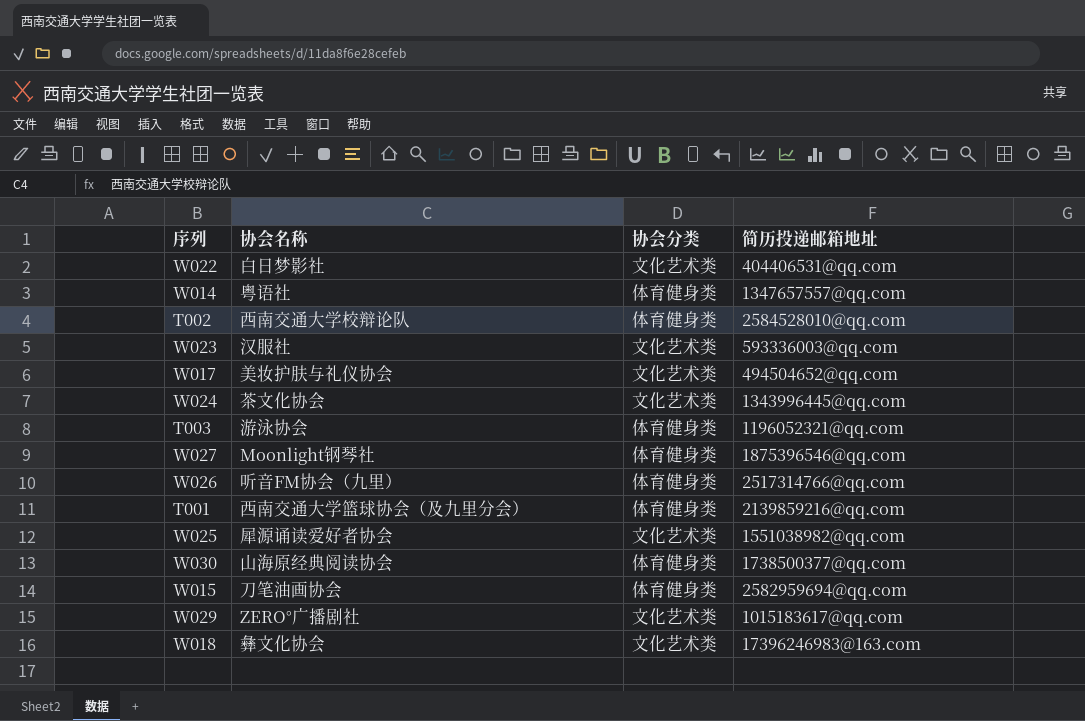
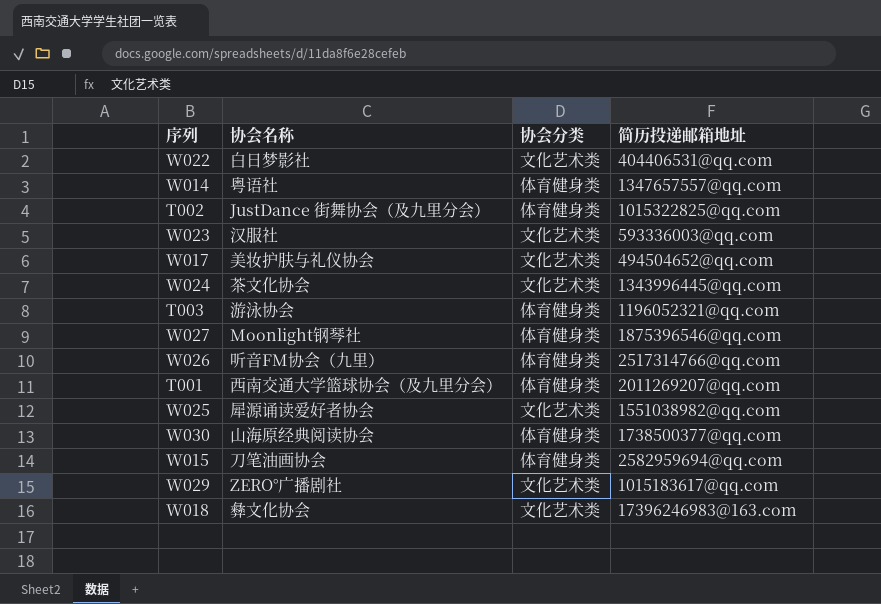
T002 | 协会名称: 西南交通大学校辩论队 -> JustDance 街舞协会（及九里分会）
T002 | 简历投递邮箱地址: 2584528010@qq.com -> 1015322825@qq.com
T001 | 简历投递邮箱地址: 2139859216@qq.com -> 2011269207@qq.com

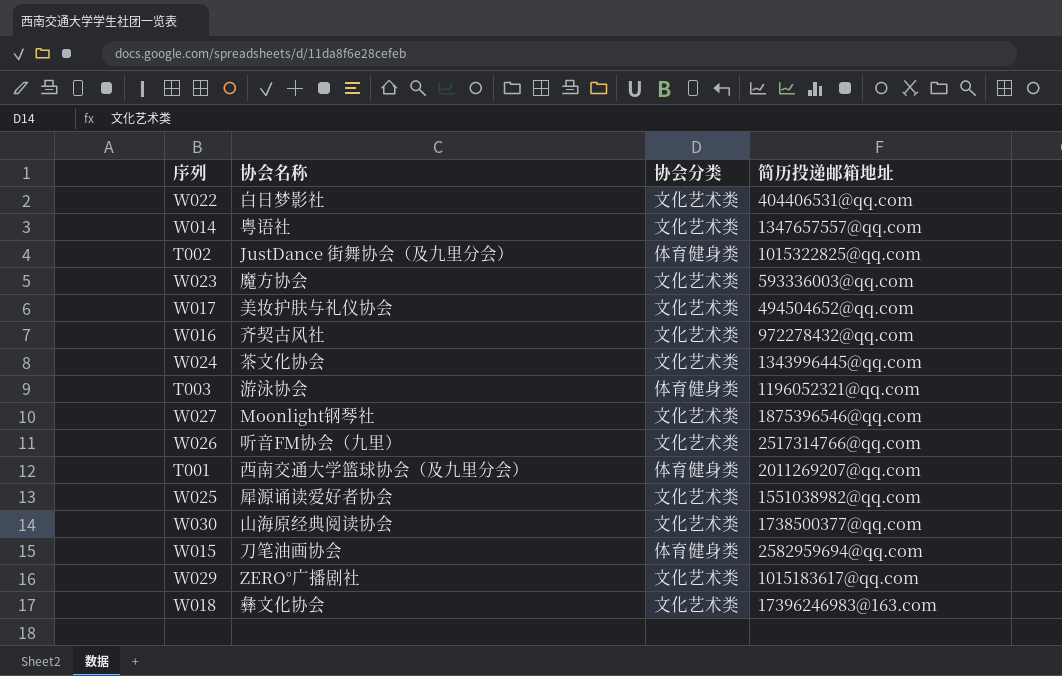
W014 | 协会分类: 体育健身类 -> 文化艺术类
W023 | 协会名称: 汉服社 -> 魔方协会
row W016: none -> 齐契古风社 | 文化艺术类 | 972278432@qq.com
W027 | 协会分类: 体育健身类 -> 文化艺术类
W026 | 协会分类: 体育健身类 -> 文化艺术类
W030 | 协会分类: 体育健身类 -> 文化艺术类

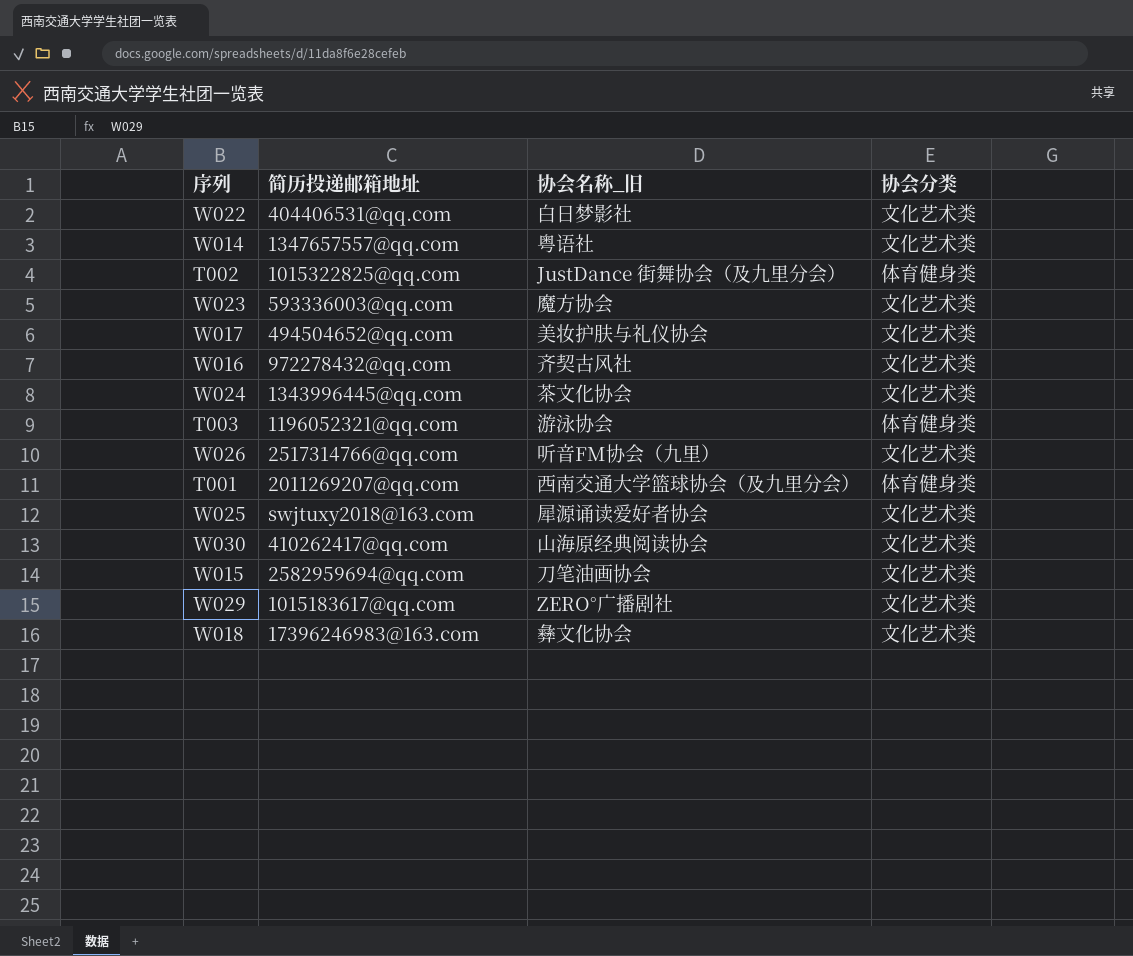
column 简历投递邮箱地址 | position: 4 -> 2
column name: 协会名称 -> 协会名称_旧
row W027: Moonlight钢琴社 | 文化艺术类 | 1875396546@qq.com -> none
W025 | 简历投递邮箱地址: 1551038982@qq.com -> swjtuxy2018@163.com
W030 | 简历投递邮箱地址: 1738500377@qq.com -> 410262417@qq.com
W015 | 协会分类: 体育健身类 -> 文化艺术类

